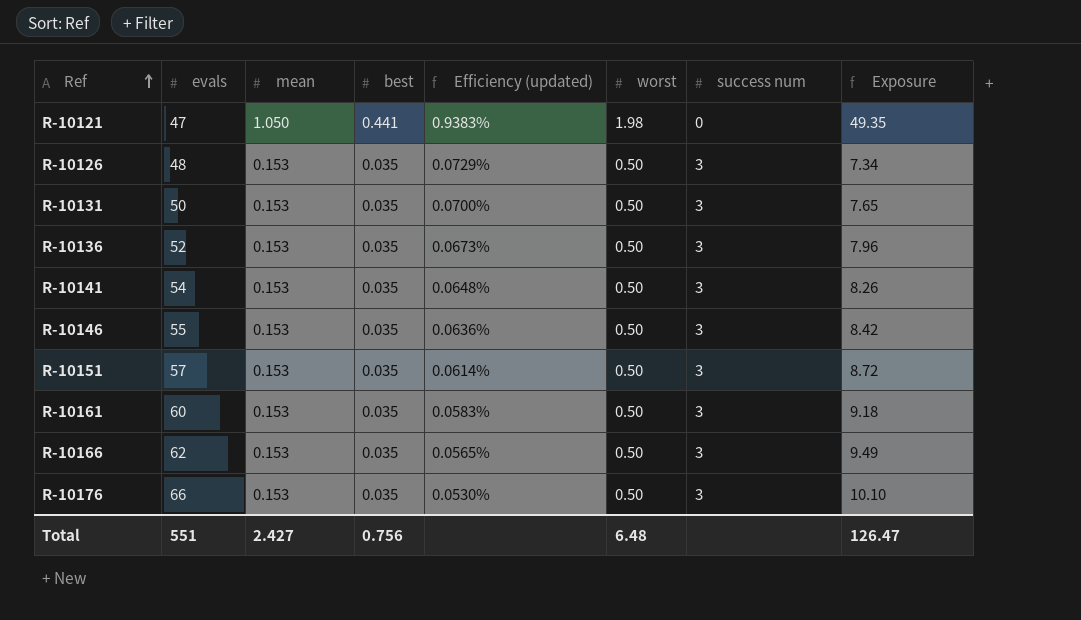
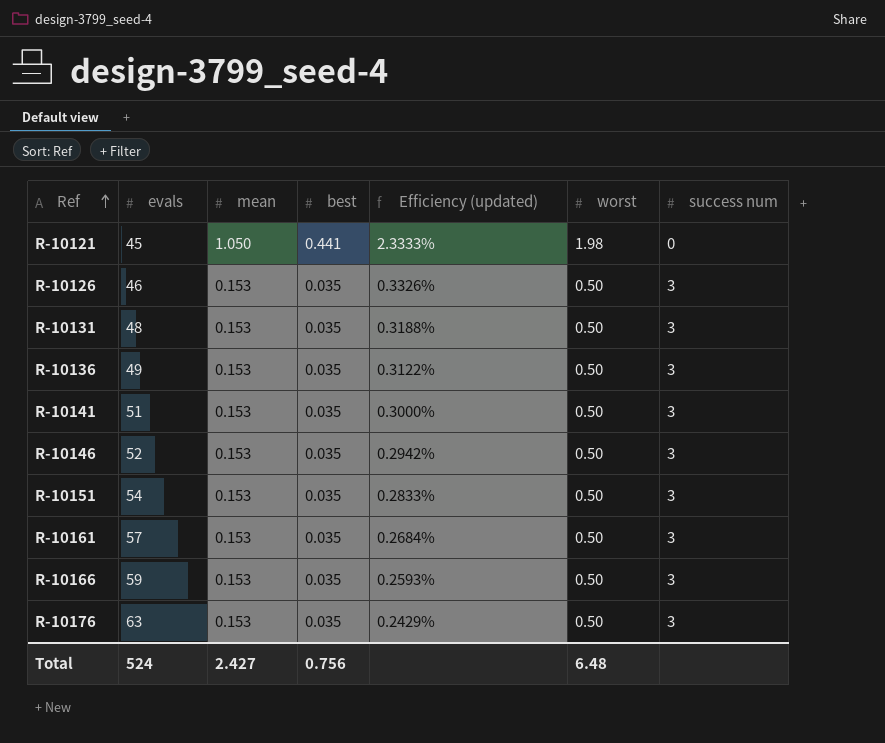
column Exposure | formula: [evals] * [mean] -> none
column Efficiency (updated) | formula: [best] / [evals] -> [mean] / [evals]
R-10121 | evals: 47 -> 45
R-10126 | evals: 48 -> 46
R-10131 | evals: 50 -> 48
R-10136 | evals: 52 -> 49
R-10141 | evals: 54 -> 51
R-10146 | evals: 55 -> 52
R-10151 | evals: 57 -> 54
R-10161 | evals: 60 -> 57
R-10166 | evals: 62 -> 59
R-10176 | evals: 66 -> 63
Total | evals: 551 -> 524

